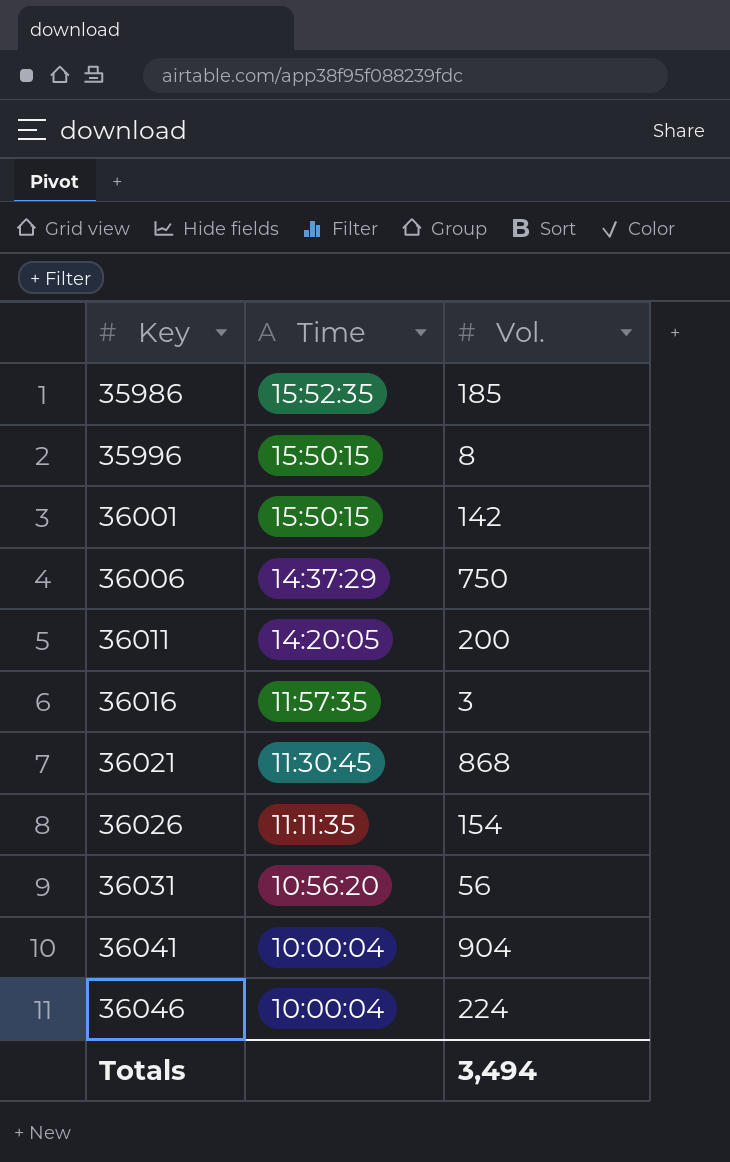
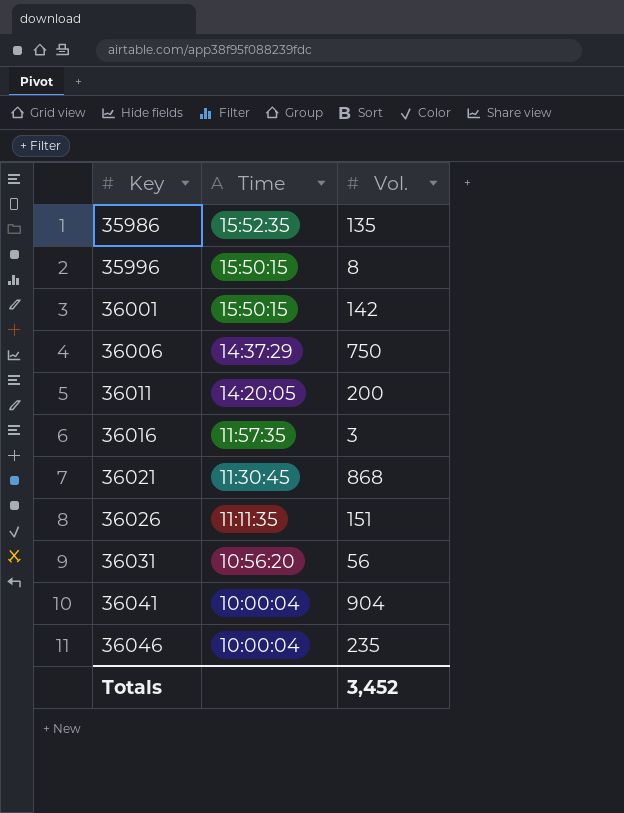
35986 | Vol.: 185 -> 135
36026 | Vol.: 154 -> 151
36046 | Vol.: 224 -> 235
Totals | Vol.: 3,494 -> 3,452

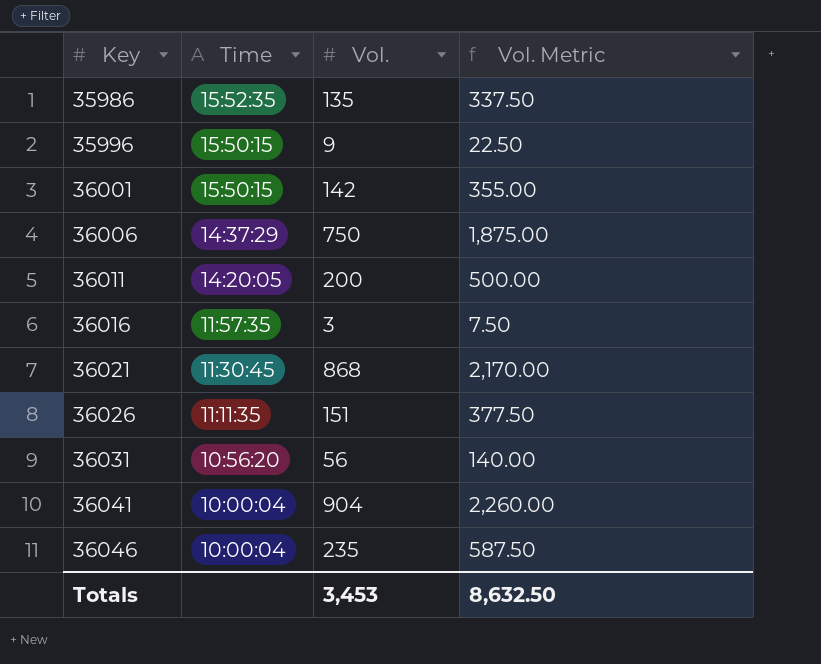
column Vol. Metric | formula: none -> [Vol.] * 2.5
35996 | Vol.: 8 -> 9
Totals | Vol.: 3,452 -> 3,453

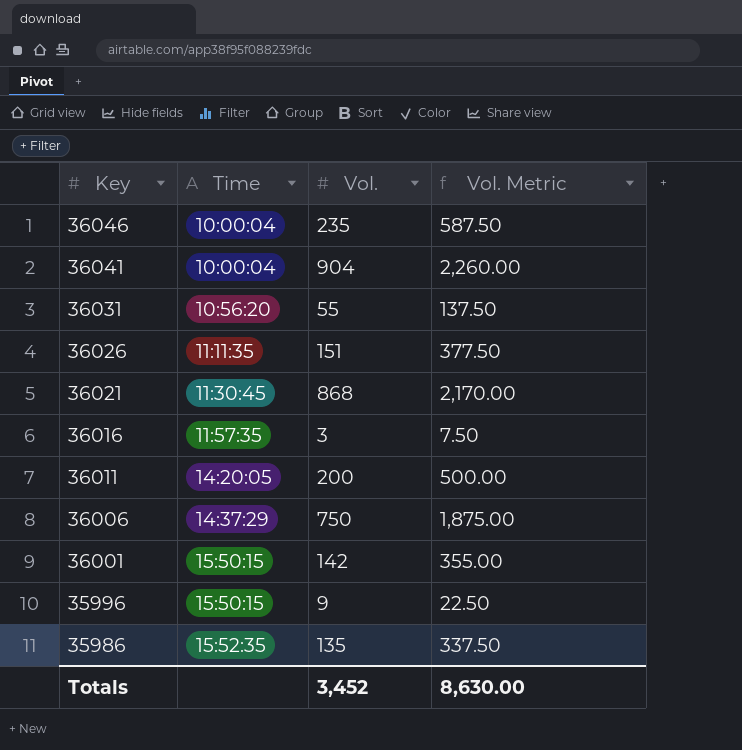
row order: Key ascending -> Key descending
36031 | Vol.: 56 -> 55
36031 | Vol. Metric: 140.00 -> 137.50
Totals | Vol.: 3,453 -> 3,452
Totals | Vol. Metric: 8,632.50 -> 8,630.00

